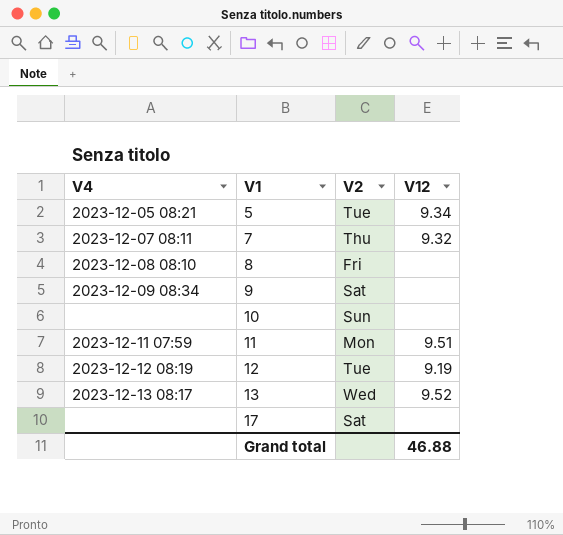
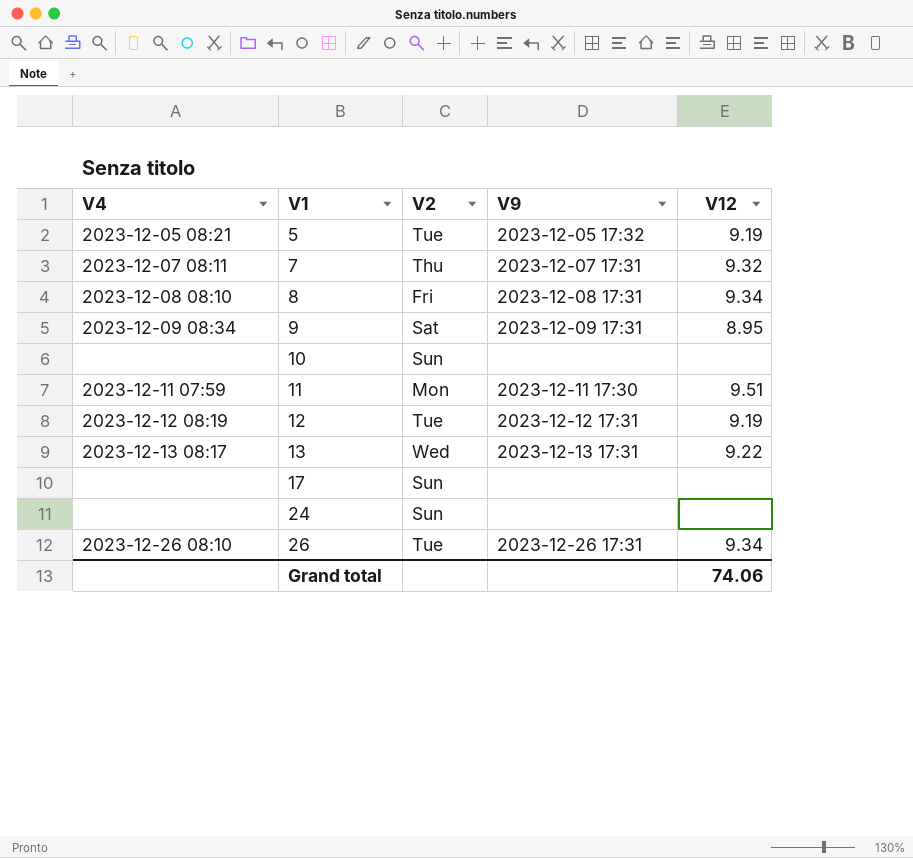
column V9 | position: none -> 4
5 | V12: 9.34 -> 9.19
8 | V12: none -> 9.34
9 | V12: none -> 8.95
13 | V12: 9.52 -> 9.22
17 | V2: Sat -> Sun
row 24: none -> none | Sun | none | none
row 26: none -> 2023-12-26 08:10 | Tue | 2023-12-26 17:31 | 9.34
Grand total | V12: 46.88 -> 74.06

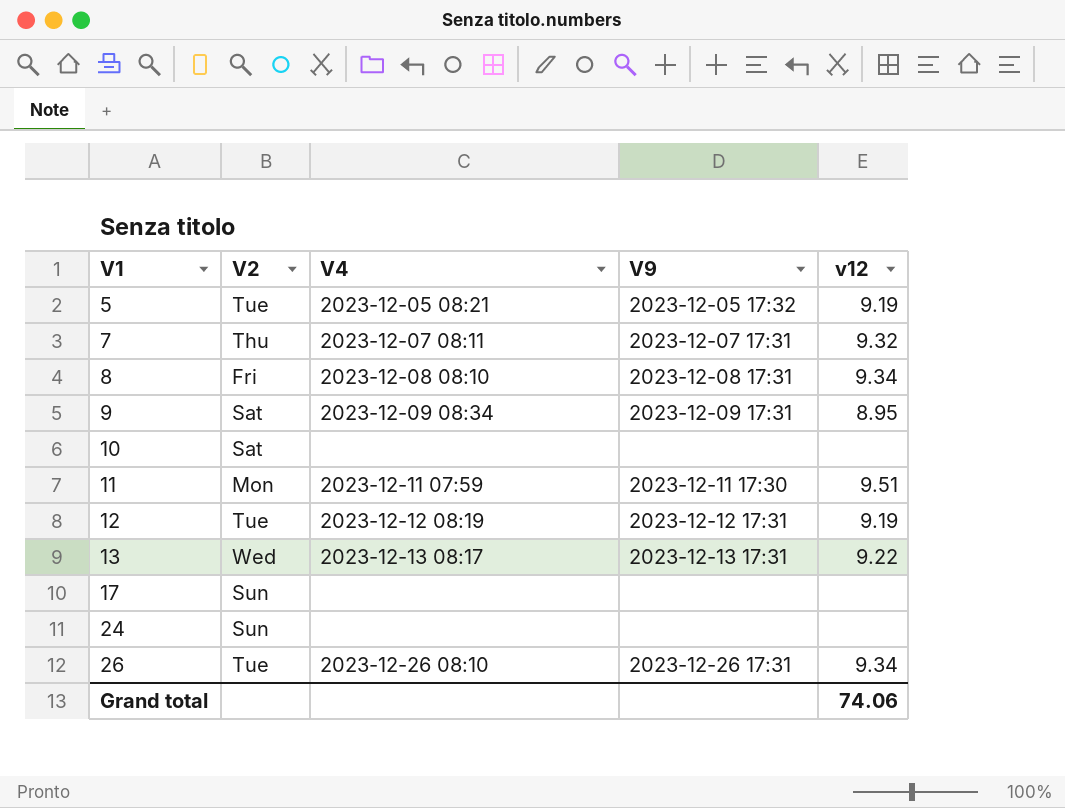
column V4 | position: 1 -> 3
column name: V12 -> v12
10 | V2: Sun -> Sat

